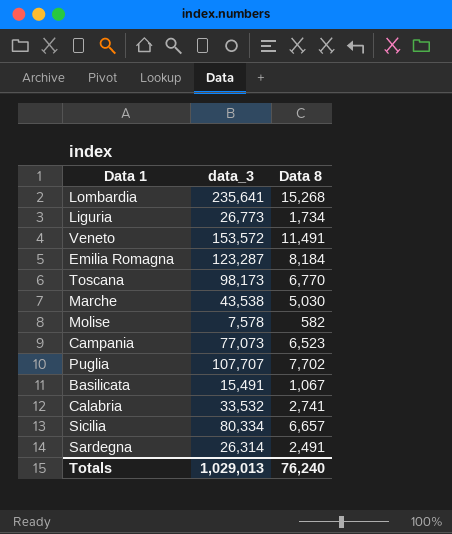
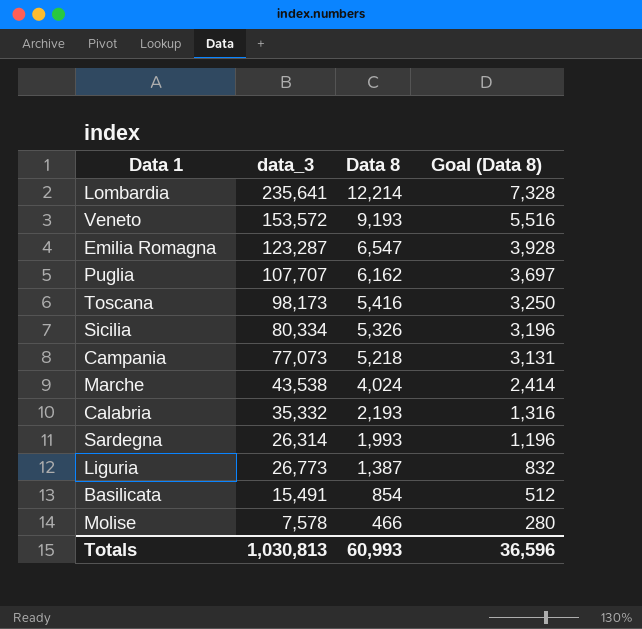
row order: none -> Data 8 descending
column Goal (Data 8) | formula: none -> [Data 8] * 0.6
Lombardia | Data 8: 15,268 -> 12,214
Veneto | Data 8: 11,491 -> 9,193
Emilia Romagna | Data 8: 8,184 -> 6,547
Puglia | Data 8: 7,702 -> 6,162
Toscana | Data 8: 6,770 -> 5,416
Sicilia | Data 8: 6,657 -> 5,326
Campania | Data 8: 6,523 -> 5,218
Marche | Data 8: 5,030 -> 4,024
Calabria | data_3: 33,532 -> 35,332
Calabria | Data 8: 2,741 -> 2,193
Sardegna | Data 8: 2,491 -> 1,993
Liguria | Data 8: 1,734 -> 1,387
Basilicata | Data 8: 1,067 -> 854
Molise | Data 8: 582 -> 466
Totals | data_3: 1,029,013 -> 1,030,813
Totals | Data 8: 76,240 -> 60,993

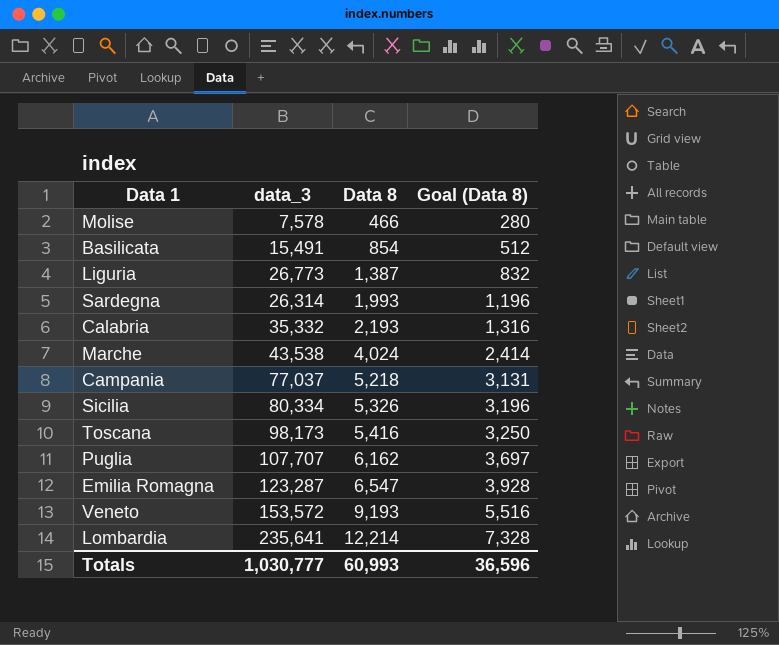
row order: Data 8 descending -> Data 8 ascending
Campania | data_3: 77,073 -> 77,037
Totals | data_3: 1,030,813 -> 1,030,777

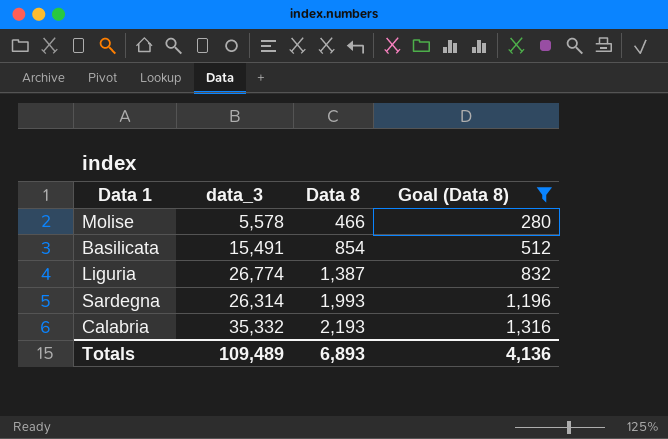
filter: none -> Goal (Data 8) <= 1,316
Molise | data_3: 7,578 -> 5,578
Liguria | data_3: 26,773 -> 26,774
Totals | data_3: 1,030,777 -> 109,489
Totals | Data 8: 60,993 -> 6,893
Totals | Goal (Data 8): 36,596 -> 4,136

